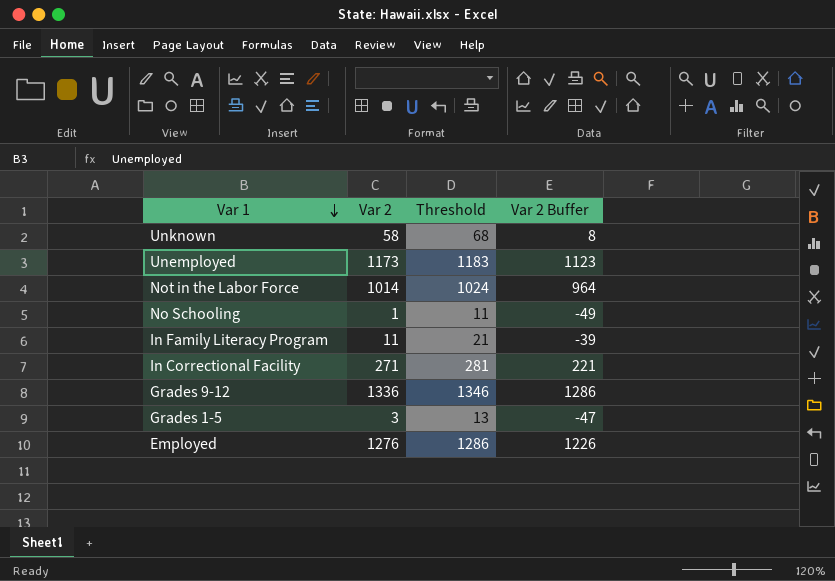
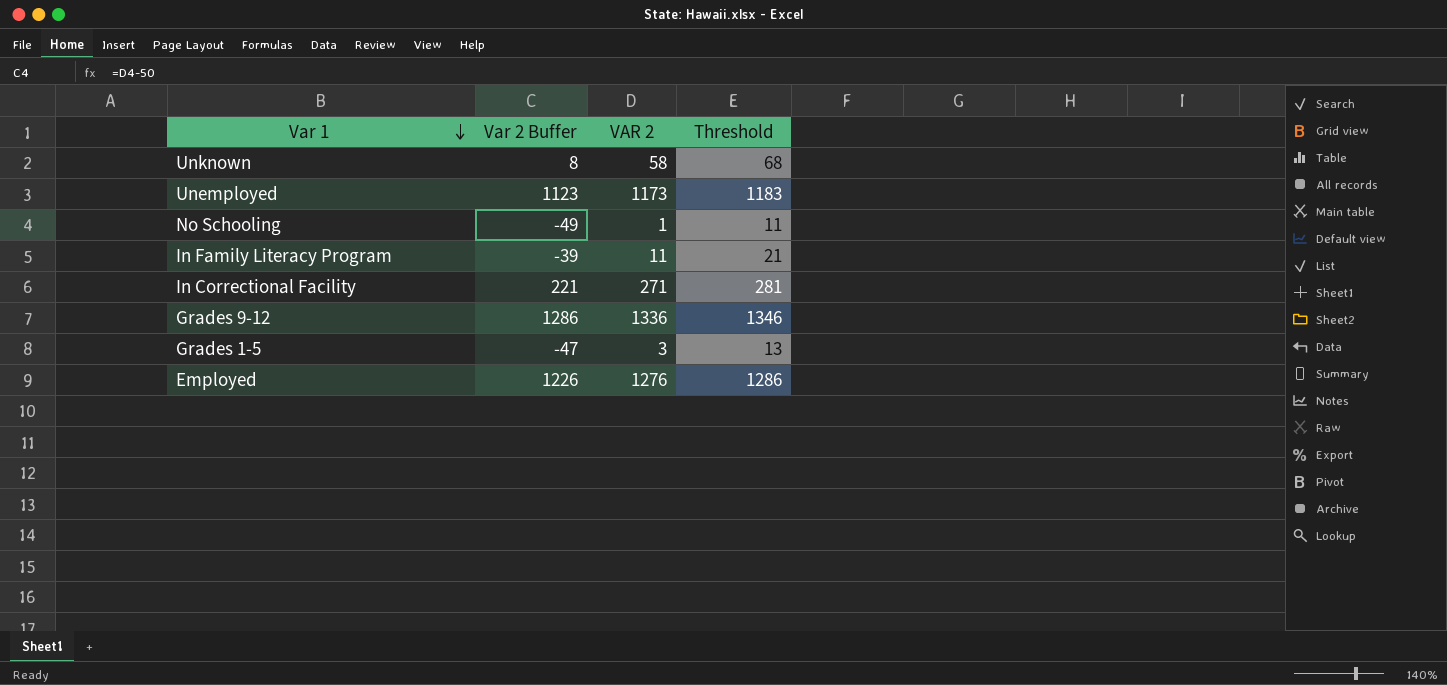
column Var 2 Buffer | position: 4 -> 2
column name: Var 2 -> VAR 2
row Not in the Labor Force: 1014 | 1024 | 964 -> none

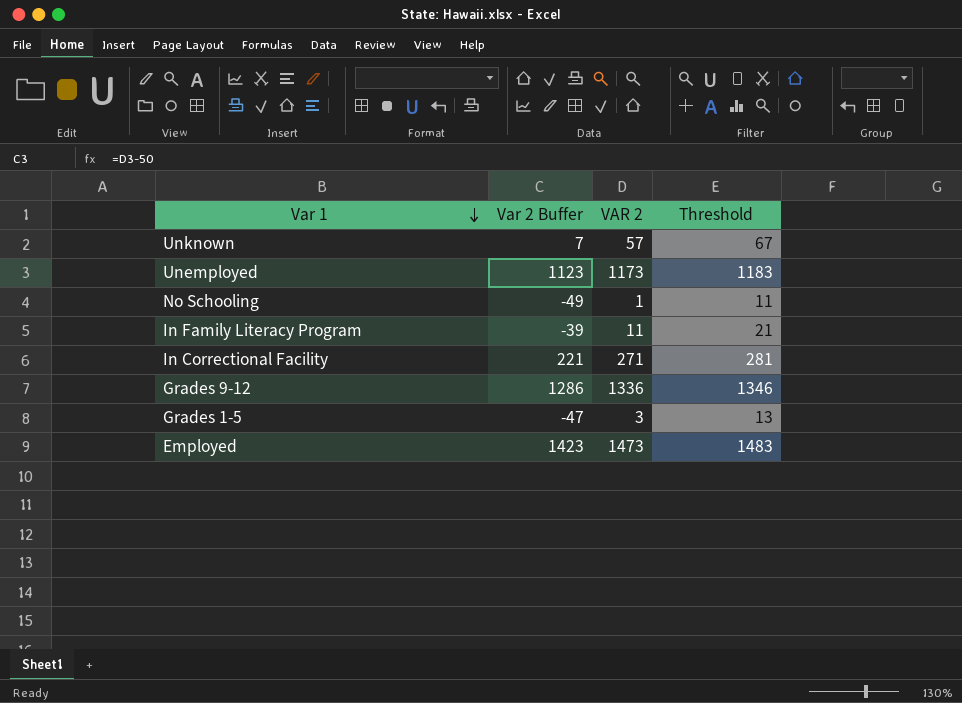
Unknown | Var 2 Buffer: 8 -> 7
Unknown | VAR 2: 58 -> 57
Unknown | Threshold: 68 -> 67
Employed | Var 2 Buffer: 1226 -> 1423
Employed | VAR 2: 1276 -> 1473
Employed | Threshold: 1286 -> 1483

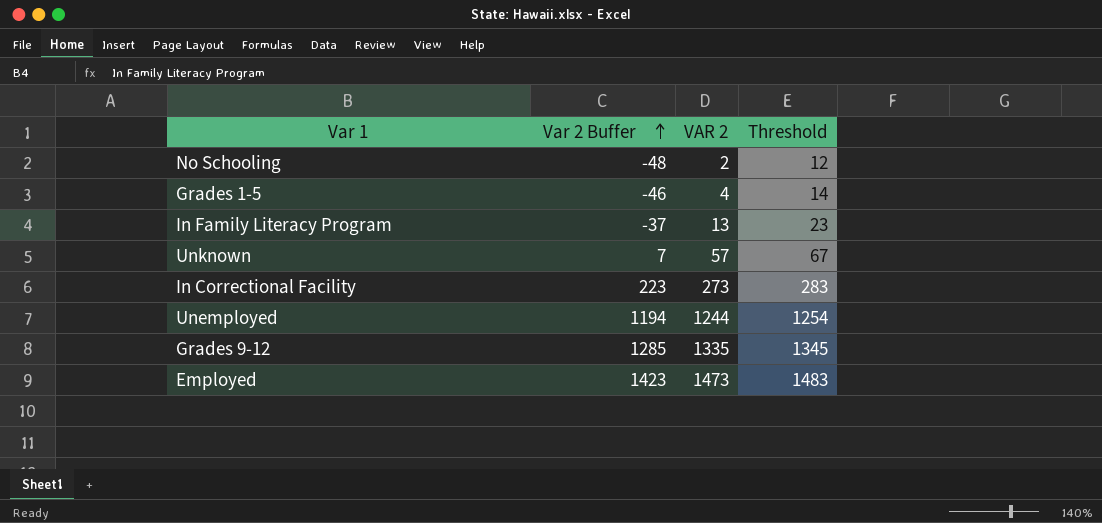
row order: Var 1 descending -> Var 2 Buffer ascending
No Schooling | Var 2 Buffer: -49 -> -48
No Schooling | VAR 2: 1 -> 2
No Schooling | Threshold: 11 -> 12
Grades 1-5 | Var 2 Buffer: -47 -> -46
Grades 1-5 | VAR 2: 3 -> 4
Grades 1-5 | Threshold: 13 -> 14
In Family Literacy Program | Var 2 Buffer: -39 -> -37
In Family Literacy Program | VAR 2: 11 -> 13
In Family Literacy Program | Threshold: 21 -> 23
In Correctional Facility | Var 2 Buffer: 221 -> 223
In Correctional Facility | VAR 2: 271 -> 273
In Correctional Facility | Threshold: 281 -> 283
Unemployed | Var 2 Buffer: 1123 -> 1194
Unemployed | VAR 2: 1173 -> 1244
Unemployed | Threshold: 1183 -> 1254
Grades 9-12 | Var 2 Buffer: 1286 -> 1285
Grades 9-12 | VAR 2: 1336 -> 1335
Grades 9-12 | Threshold: 1346 -> 1345

